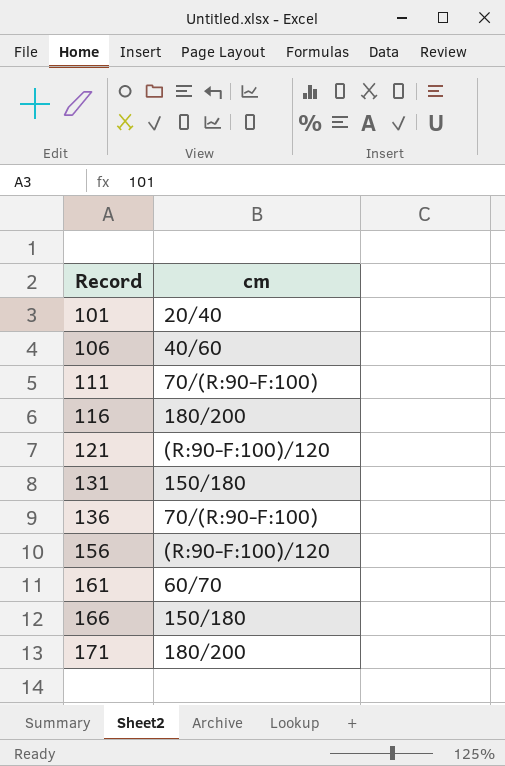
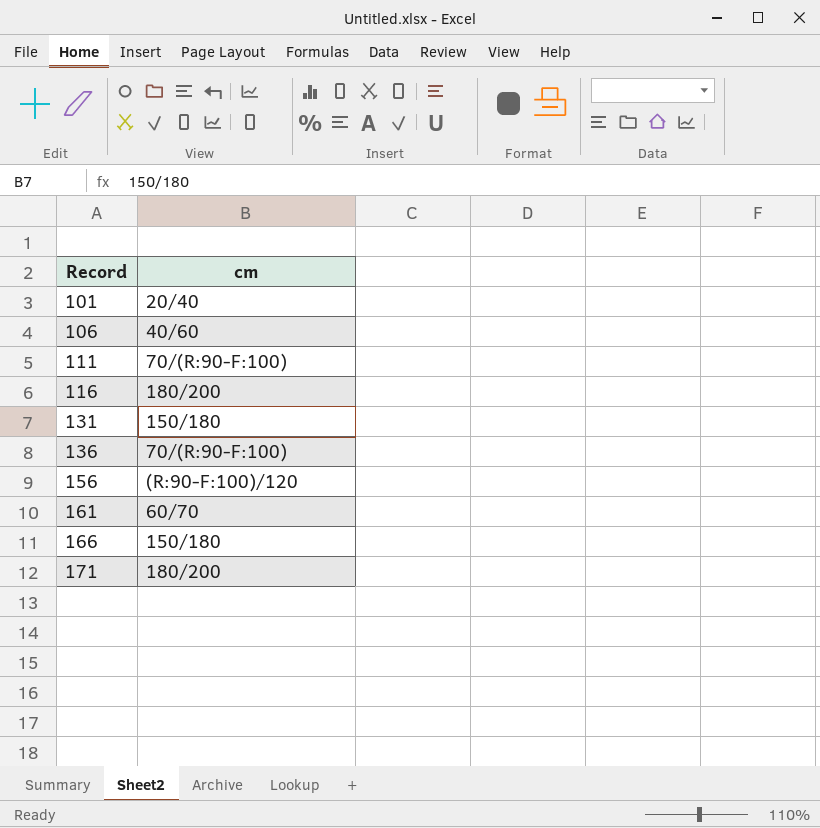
row 121: (R:90-F:100)/120 -> none

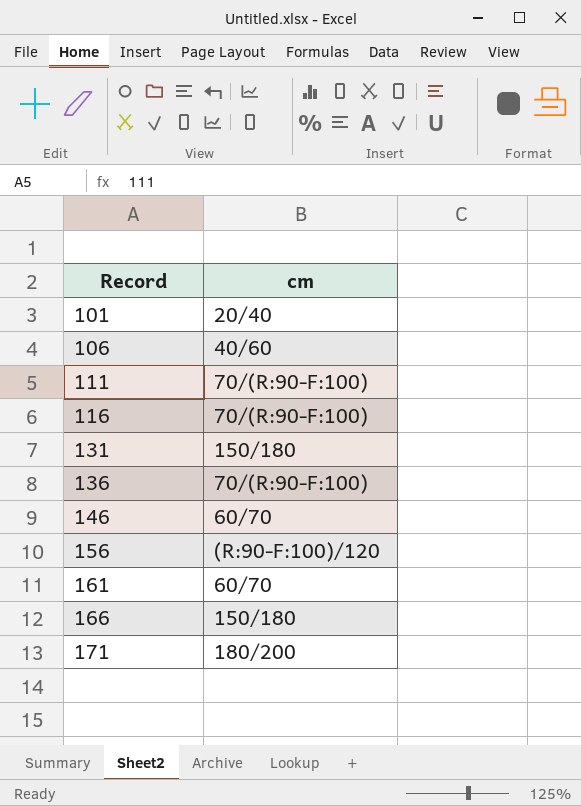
116 | cm: 180/200 -> 70/(R:90-F:100)
row 146: none -> 60/70

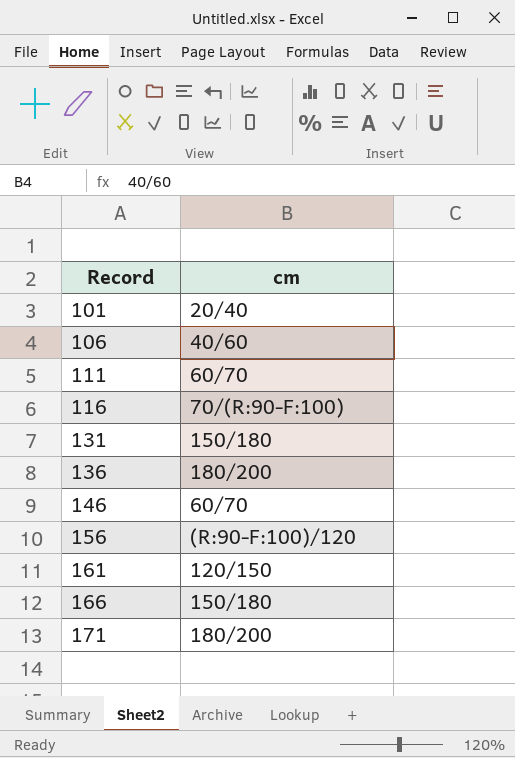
111 | cm: 70/(R:90-F:100) -> 60/70
136 | cm: 70/(R:90-F:100) -> 180/200
161 | cm: 60/70 -> 120/150

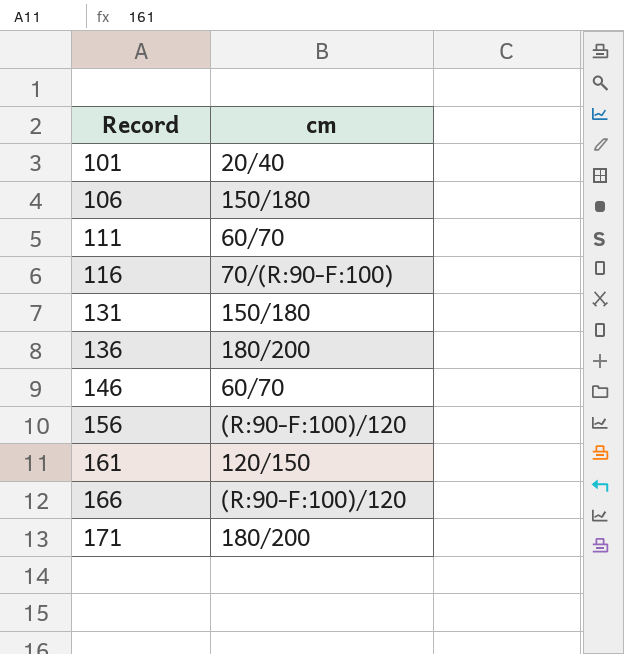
106 | cm: 40/60 -> 150/180
166 | cm: 150/180 -> (R:90-F:100)/120

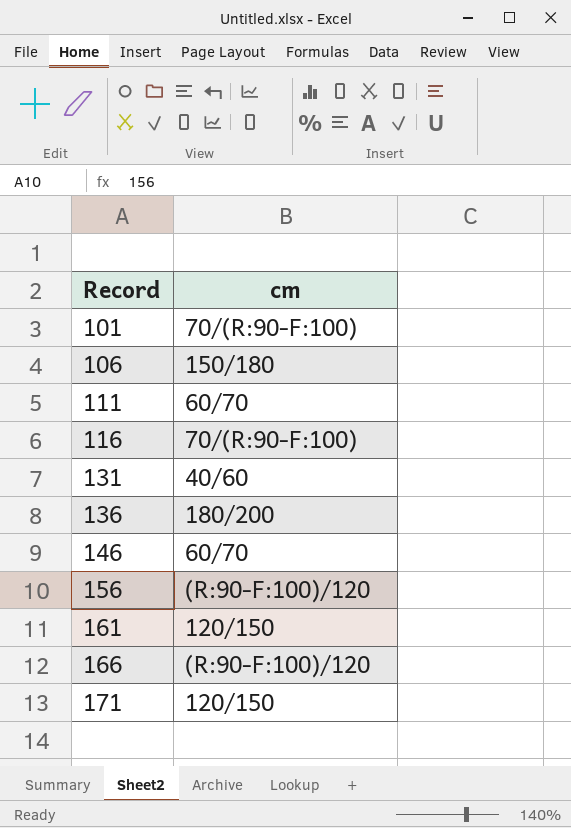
101 | cm: 20/40 -> 70/(R:90-F:100)
131 | cm: 150/180 -> 40/60
171 | cm: 180/200 -> 120/150

